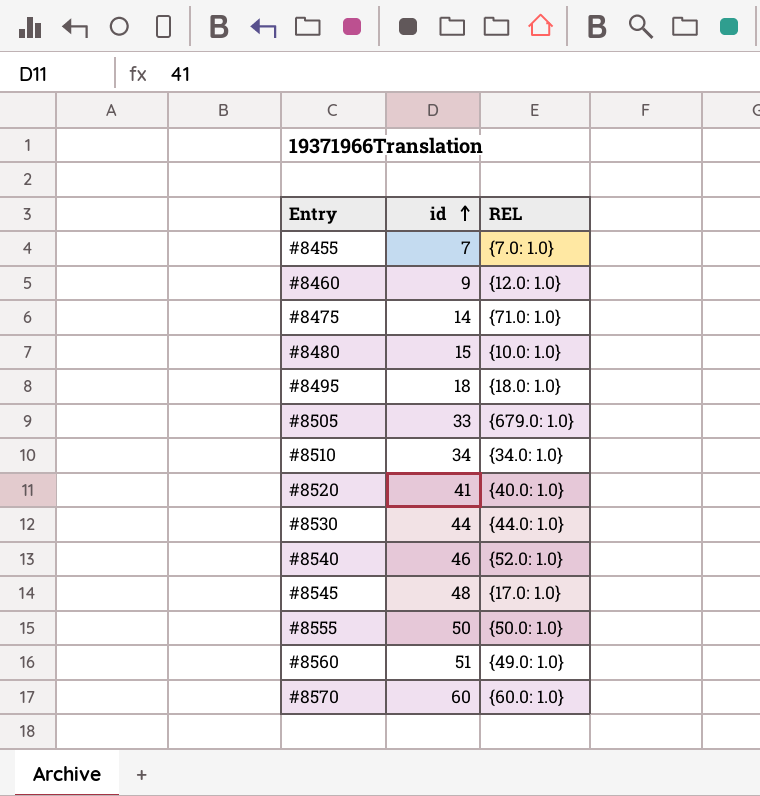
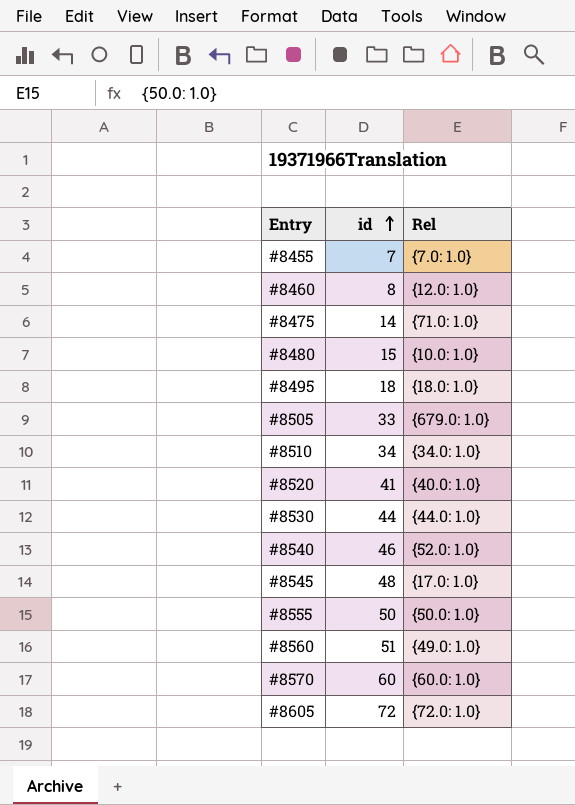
column name: REL -> Rel
#8460 | id: 9 -> 8
row #8605: none -> 72 | {72.0: 1.0}

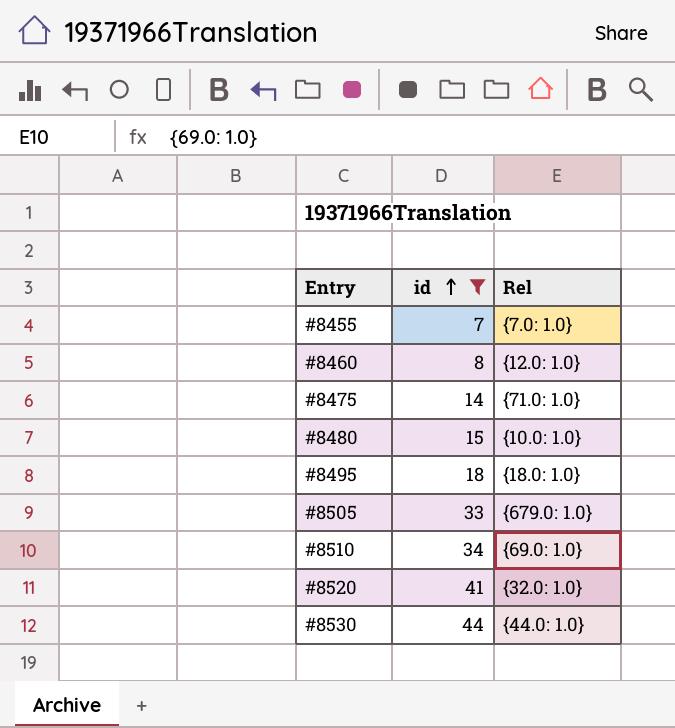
filter: none -> id <= 44
#8510 | Rel: {34.0: 1.0} -> {69.0: 1.0}
#8520 | Rel: {40.0: 1.0} -> {32.0: 1.0}

